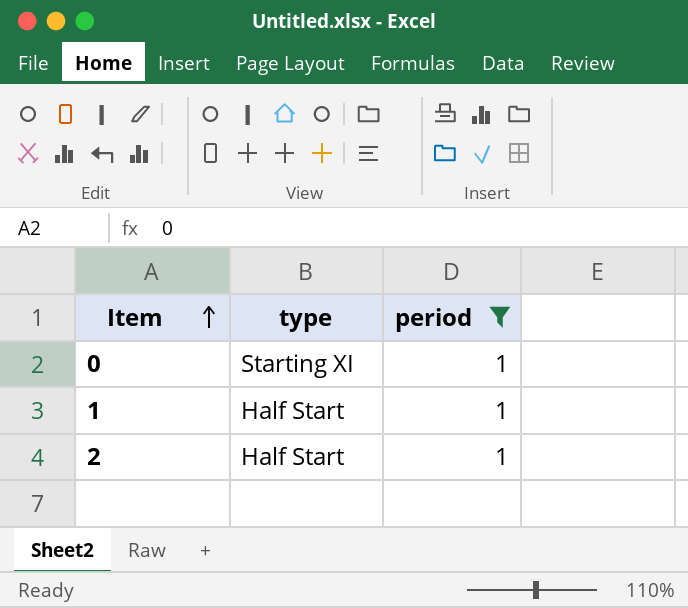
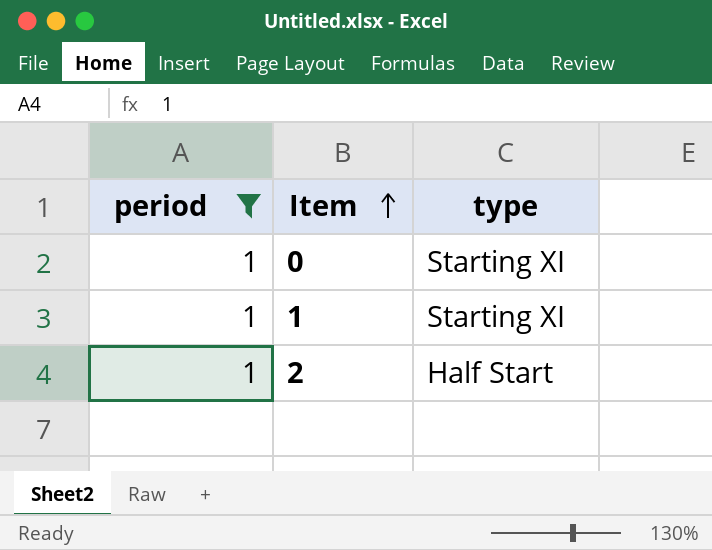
column period | position: 3 -> 1
1 | type: Half Start -> Starting XI

